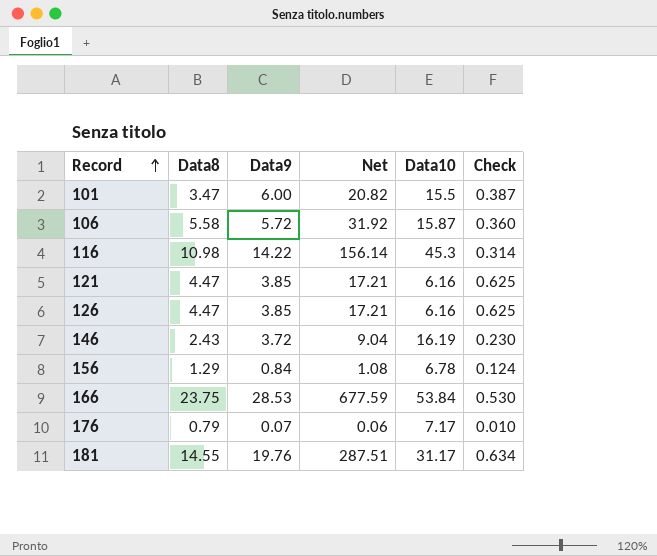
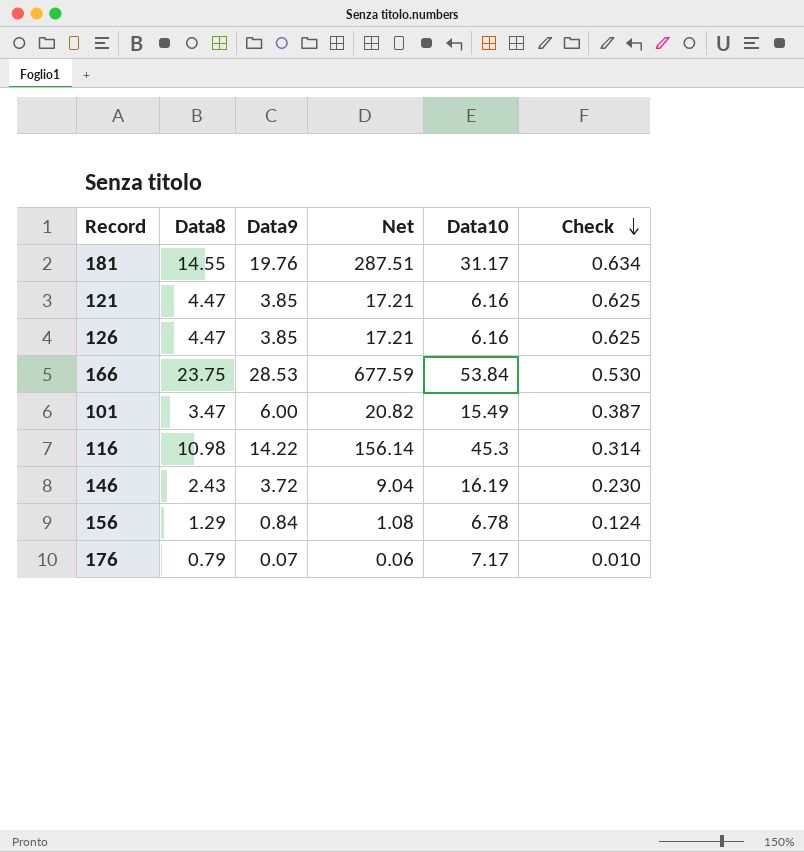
row order: Record ascending -> Check descending
row 106: 5.58 | 5.72 | 31.92 | 15.87 | 0.360 -> none
101 | Data10: 15.5 -> 15.49

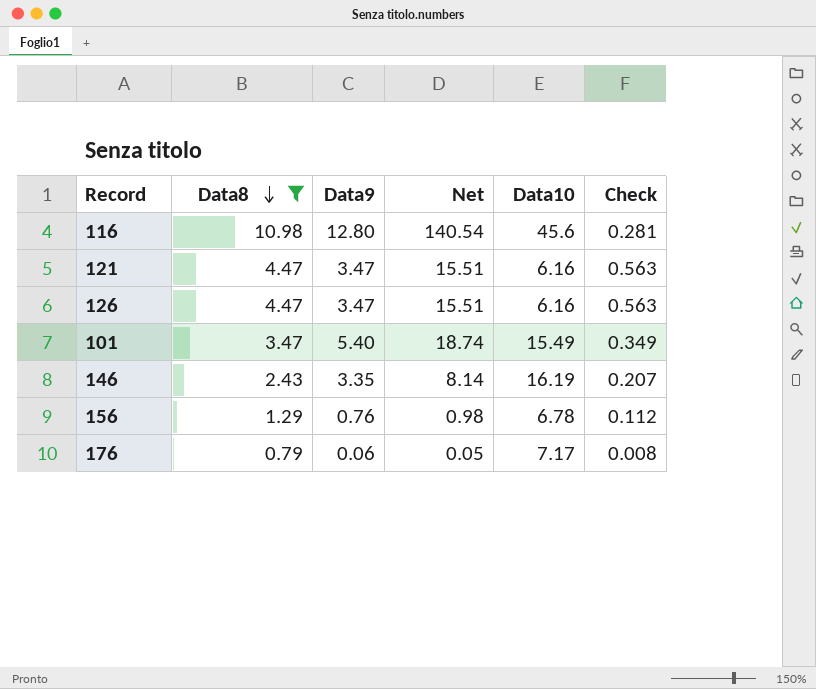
filter: none -> Data8 <= 10.98
row order: Check descending -> Data8 descending
116 | Data9: 14.22 -> 12.80
116 | Net: 156.14 -> 140.54
116 | Data10: 45.3 -> 45.6
116 | Check: 0.314 -> 0.281
121 | Data9: 3.85 -> 3.47
121 | Net: 17.21 -> 15.51
121 | Check: 0.625 -> 0.563
126 | Data9: 3.85 -> 3.47
126 | Net: 17.21 -> 15.51
126 | Check: 0.625 -> 0.563
101 | Data9: 6.00 -> 5.40
101 | Net: 20.82 -> 18.74
101 | Check: 0.387 -> 0.349
146 | Data9: 3.72 -> 3.35
146 | Net: 9.04 -> 8.14
146 | Check: 0.230 -> 0.207
156 | Data9: 0.84 -> 0.76
156 | Net: 1.08 -> 0.98
156 | Check: 0.124 -> 0.112
176 | Data9: 0.07 -> 0.06
176 | Net: 0.06 -> 0.05
176 | Check: 0.010 -> 0.008

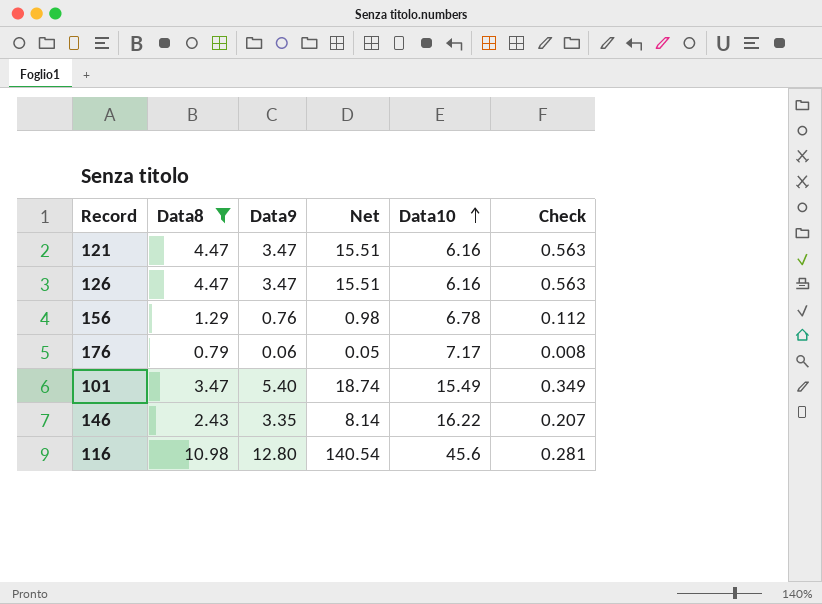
row order: Data8 descending -> Data10 ascending
146 | Data10: 16.19 -> 16.22

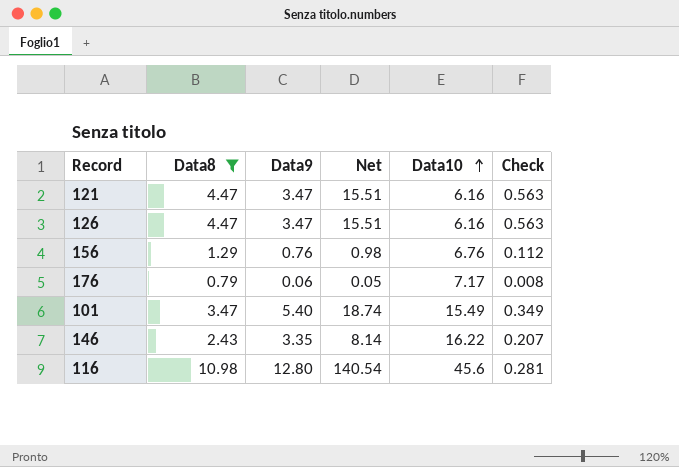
156 | Data10: 6.78 -> 6.76

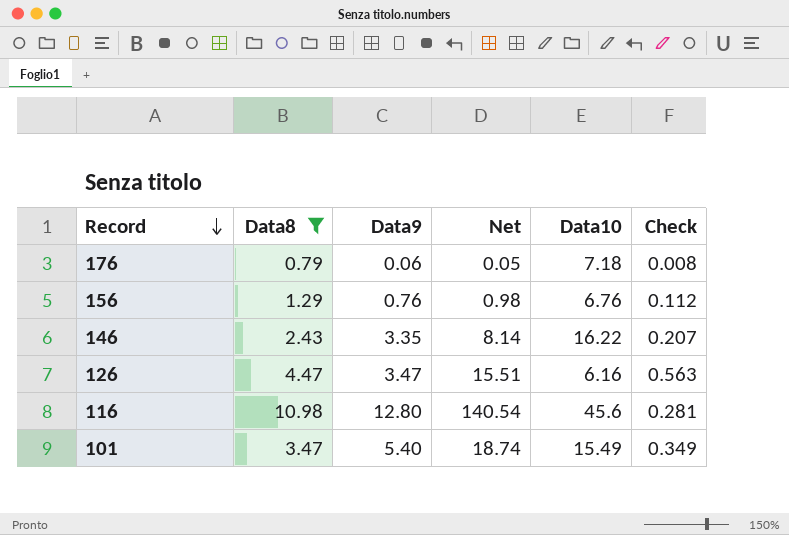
row order: Data10 ascending -> Record descending
row 121: 4.47 | 3.47 | 15.51 | 6.16 | 0.563 -> none
176 | Data10: 7.17 -> 7.18

